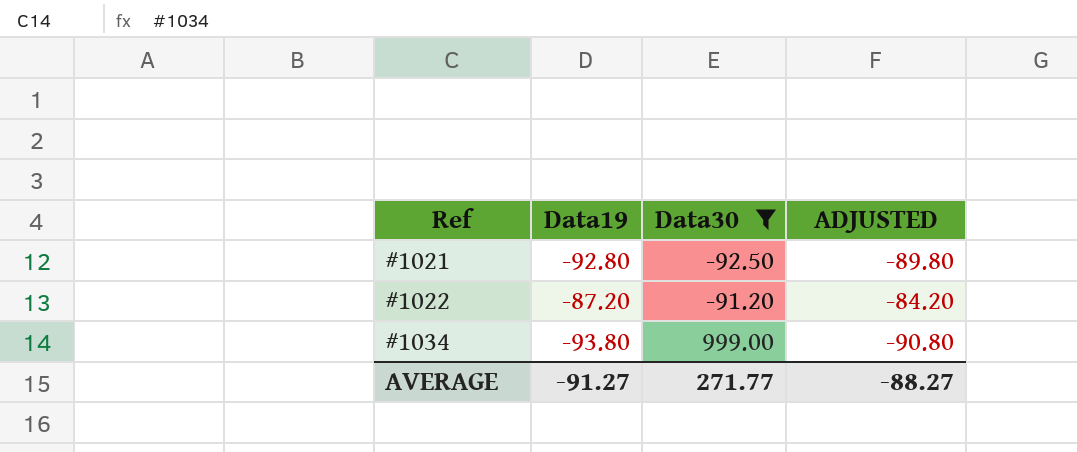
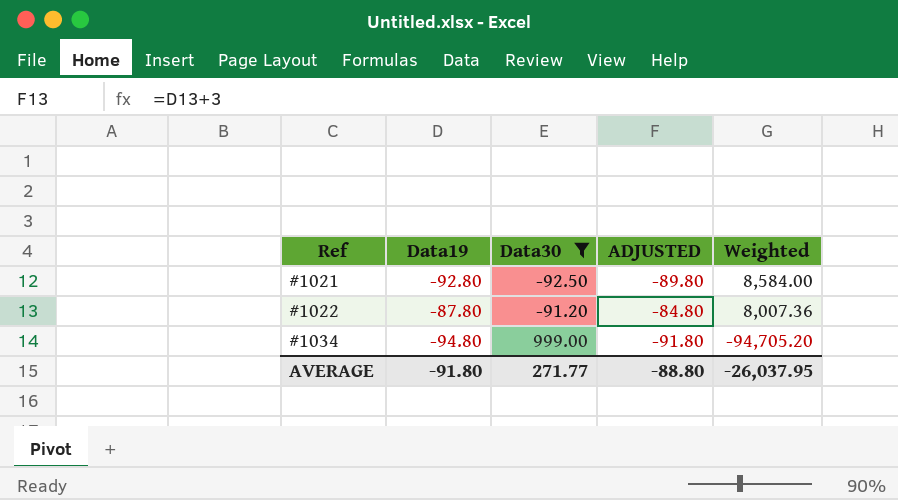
column Weighted | formula: none -> [Data19] * [Data30]
#1022 | Data19: -87.20 -> -87.80
#1022 | ADJUSTED: -84.20 -> -84.80
#1034 | Data19: -93.80 -> -94.80
#1034 | ADJUSTED: -90.80 -> -91.80
AVERAGE | Data19: -91.27 -> -91.80
AVERAGE | ADJUSTED: -88.27 -> -88.80

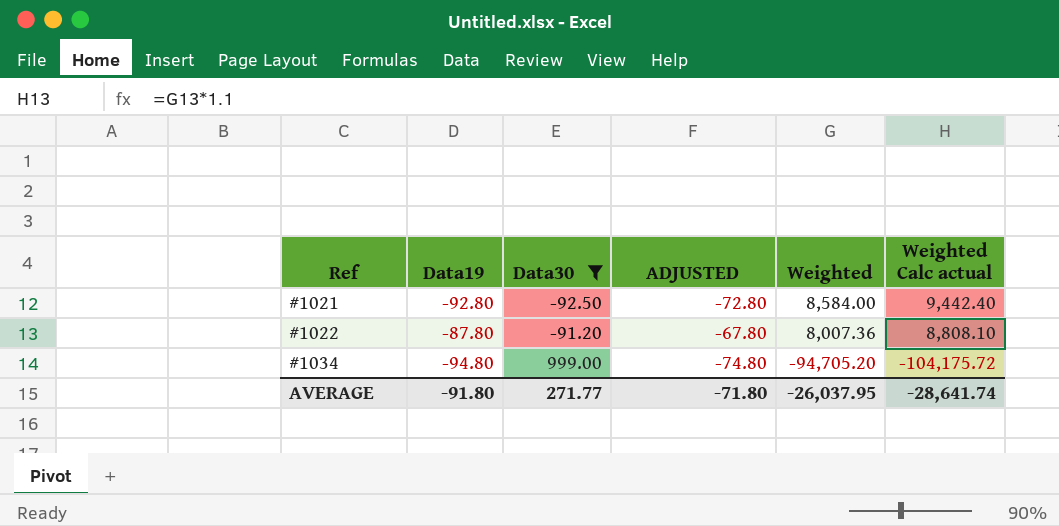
column ADJUSTED | formula: [Data19] + 3 -> [Data19] + 20
column Weighted Calc actual | formula: none -> [Weighted] * 1.1
AVERAGE | ADJUSTED: -88.80 -> -71.80

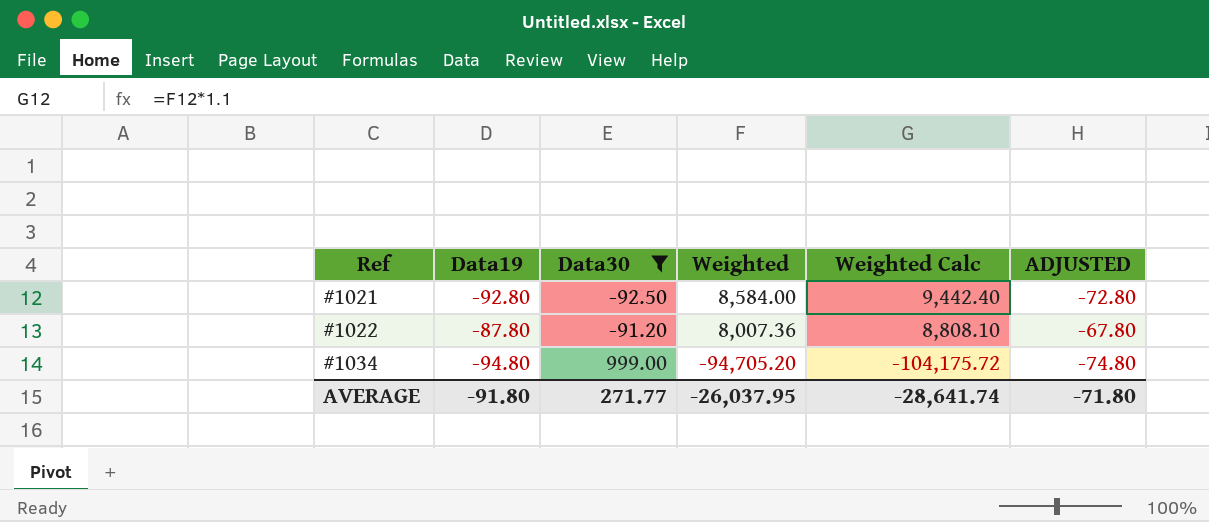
column name: Weighted Calc actual -> Weighted Calc
column ADJUSTED | position: 4 -> 6

